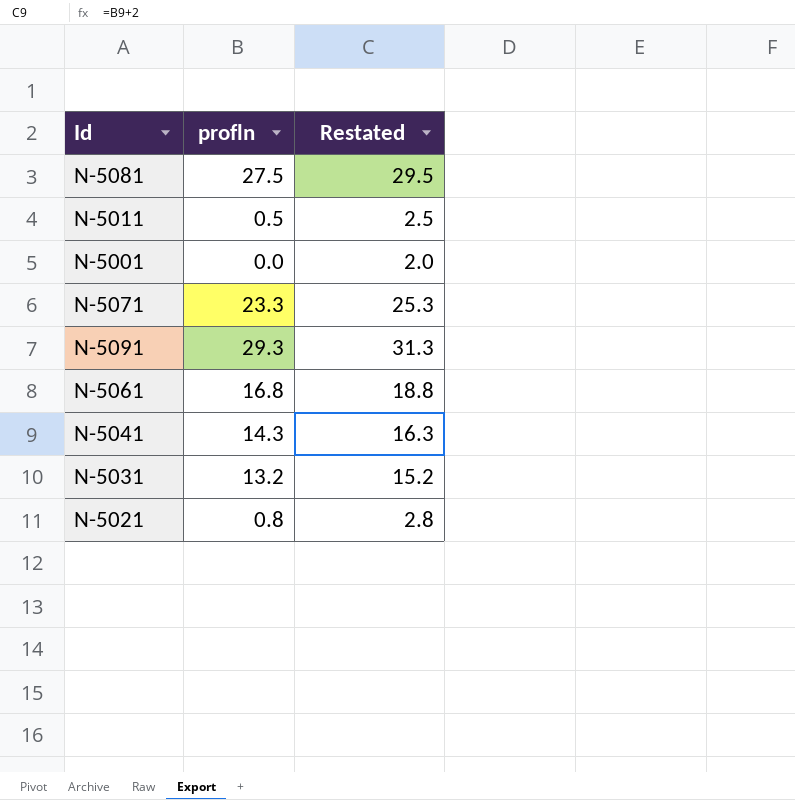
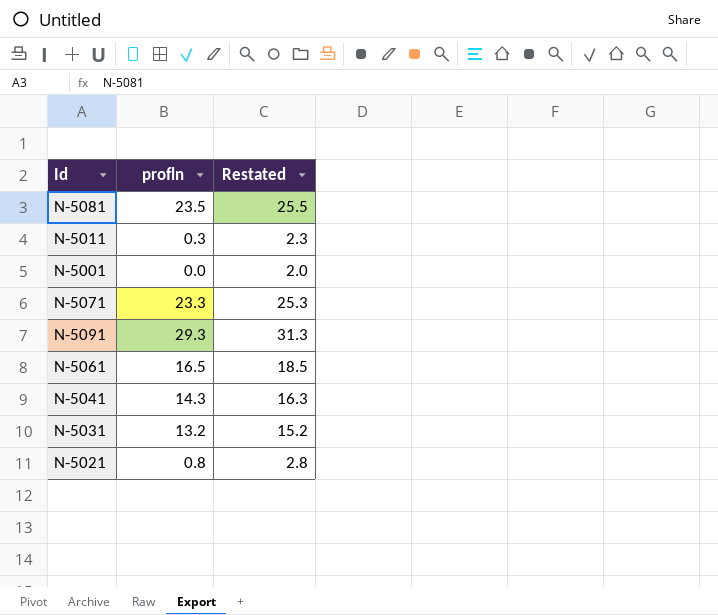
N-5081 | profln: 27.5 -> 23.5
N-5081 | Restated: 29.5 -> 25.5
N-5011 | profln: 0.5 -> 0.3
N-5011 | Restated: 2.5 -> 2.3
N-5061 | profln: 16.8 -> 16.5
N-5061 | Restated: 18.8 -> 18.5

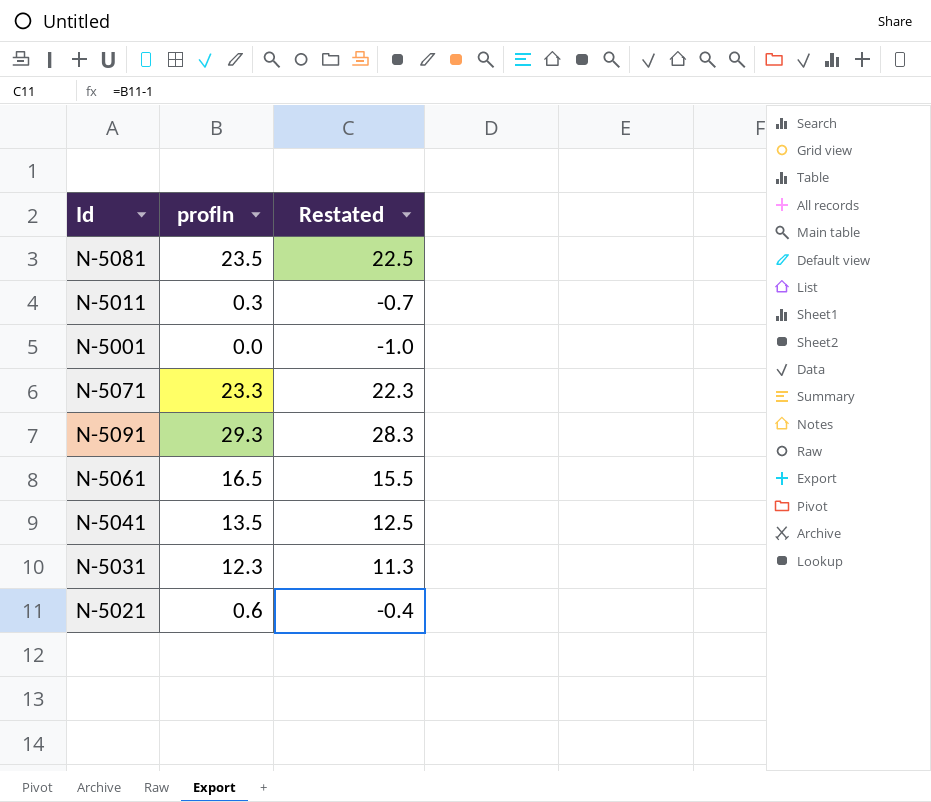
column Restated | formula: [profln] + 2 -> [profln] - 1
N-5041 | profln: 14.3 -> 13.5
N-5031 | profln: 13.2 -> 12.3
N-5021 | profln: 0.8 -> 0.6

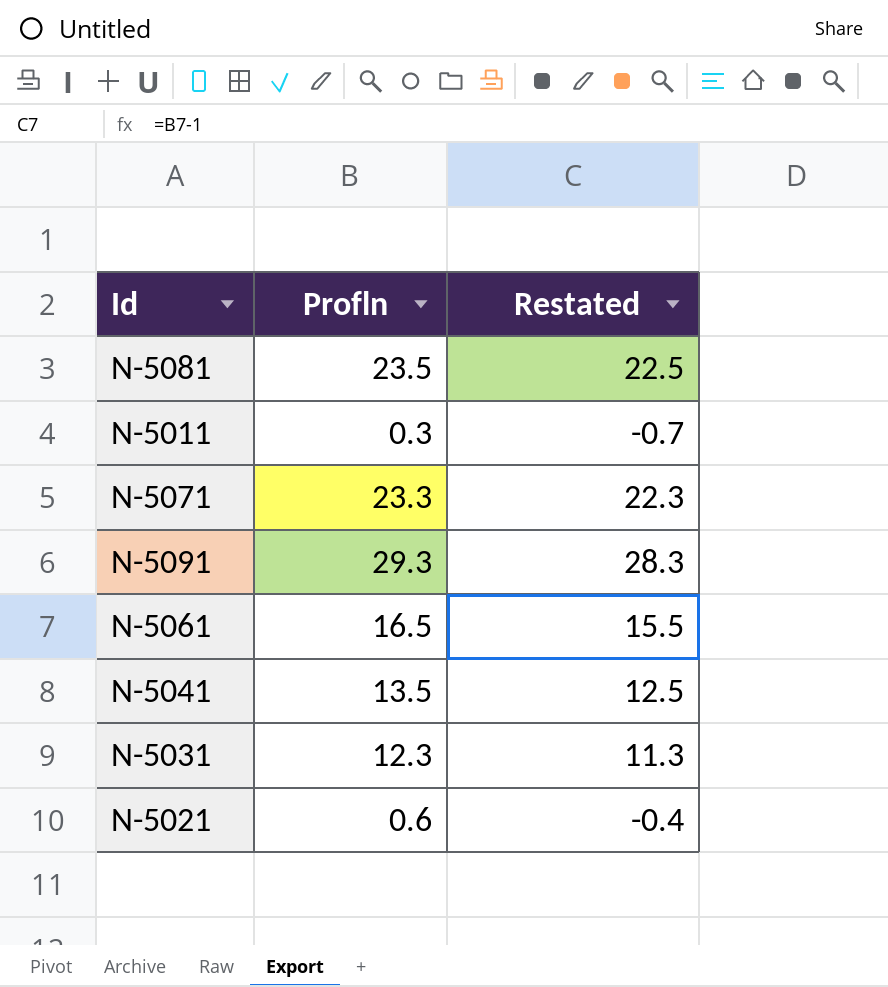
column name: profln -> Profln
row N-5001: 0.0 | -1.0 -> none

